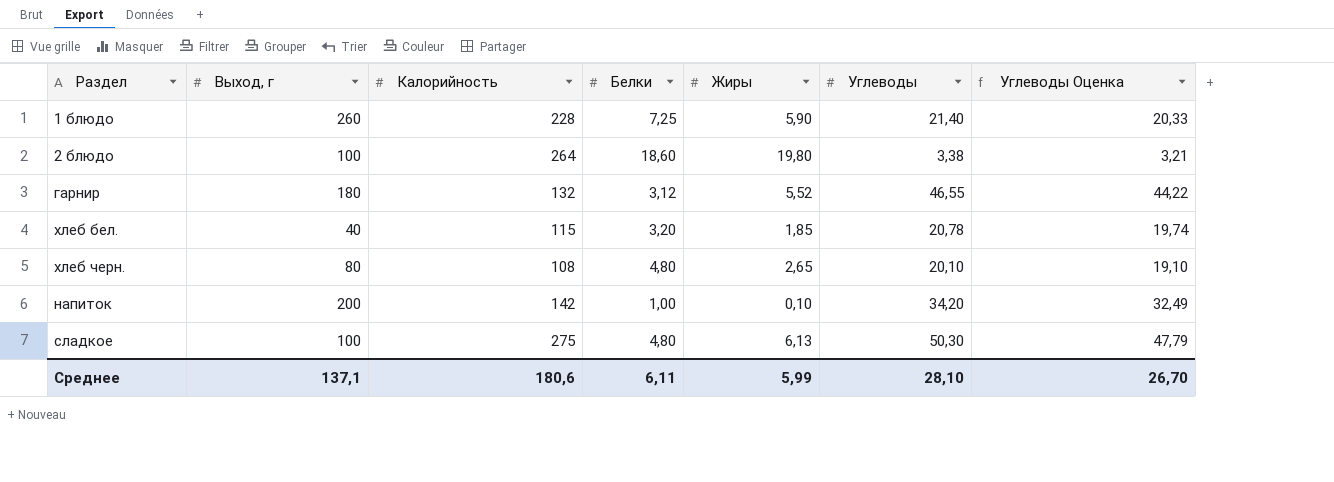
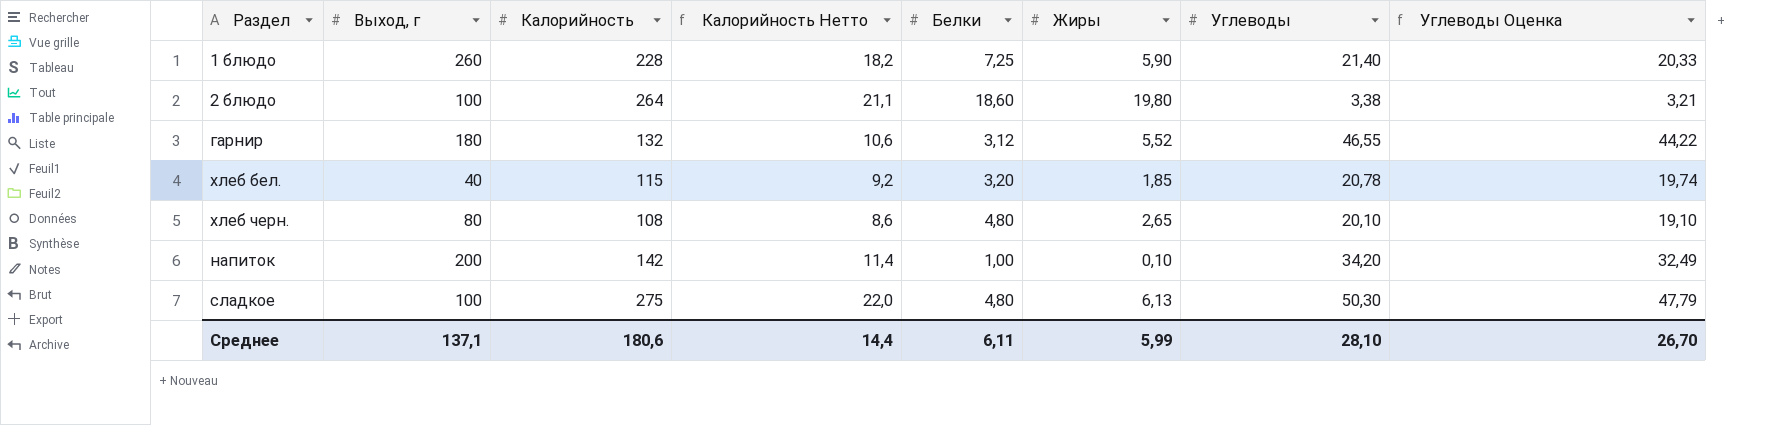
column Калорийность Нетто | formula: none -> [Калорийность] * 0,08

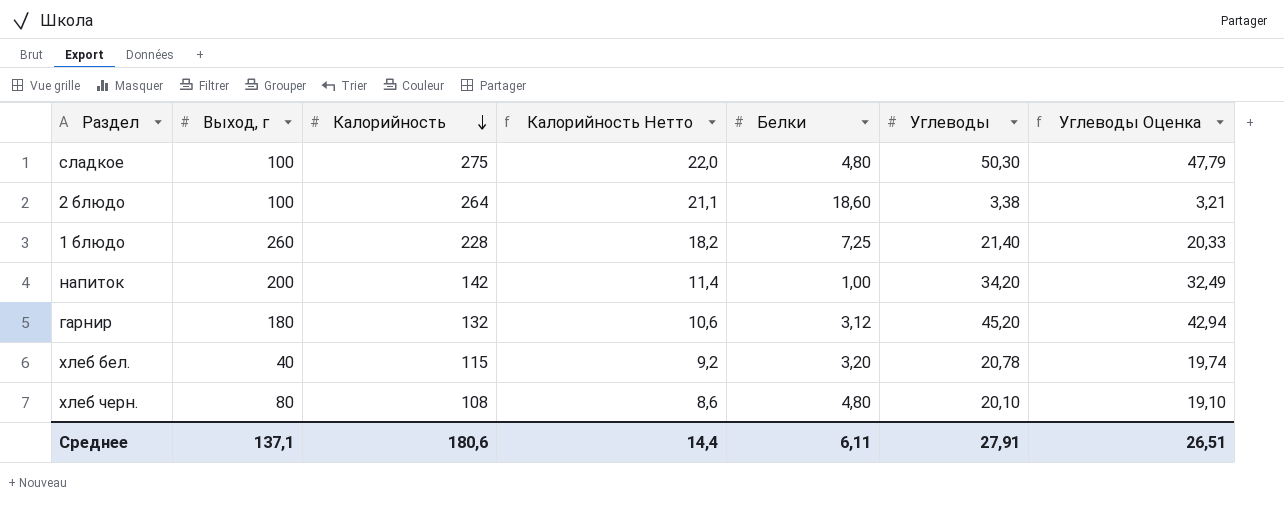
row order: none -> Калорийность descending
column Жиры | position: 6 -> none
гарнир | Углеводы: 46,55 -> 45,20
гарнир | Углеводы Оценка: 44,22 -> 42,94
Среднее | Углеводы: 28,10 -> 27,91
Среднее | Углеводы Оценка: 26,70 -> 26,51

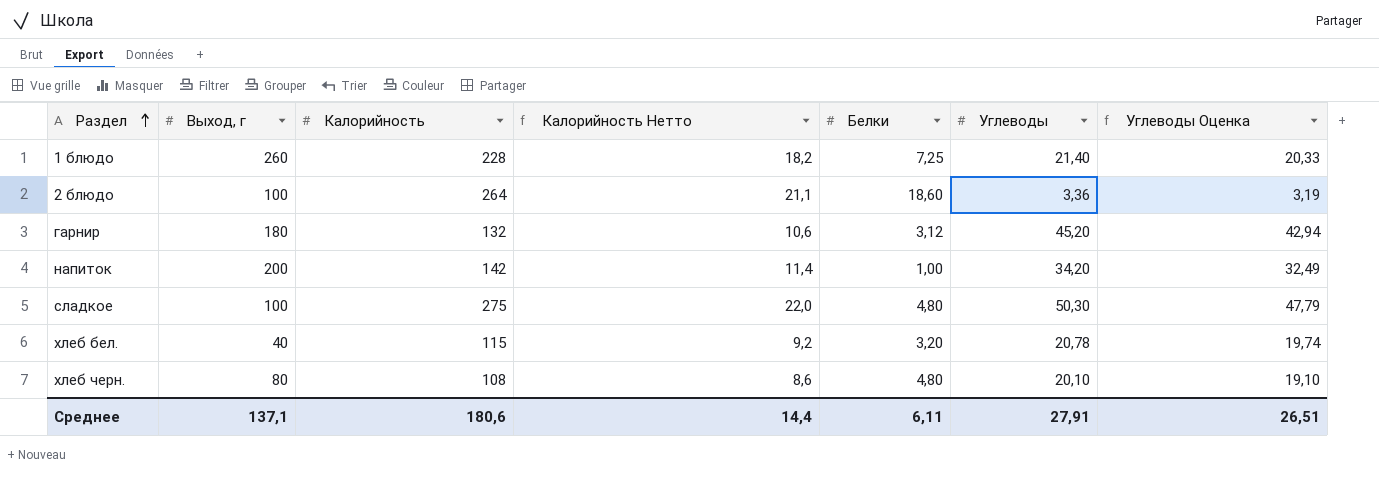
row order: Калорийность descending -> Раздел ascending
2 блюдо | Углеводы: 3,38 -> 3,36
2 блюдо | Углеводы Оценка: 3,21 -> 3,19

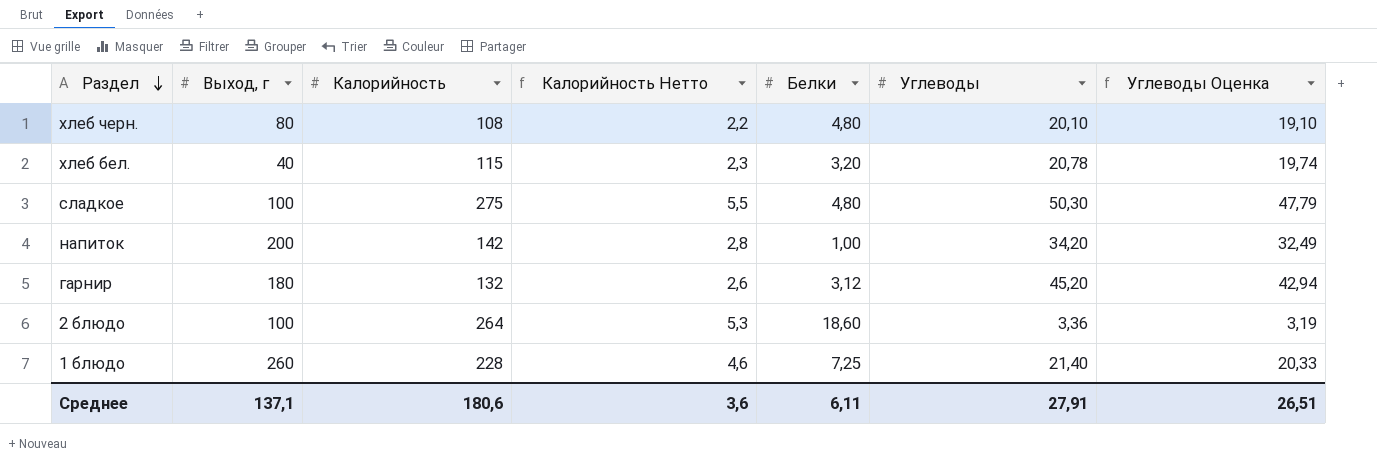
row order: Раздел ascending -> Раздел descending
column Калорийность Нетто | formula: [Калорийность] * 0,08 -> [Калорийность] * 0,02
Среднее | Калорийность Нетто: 14,4 -> 3,6

